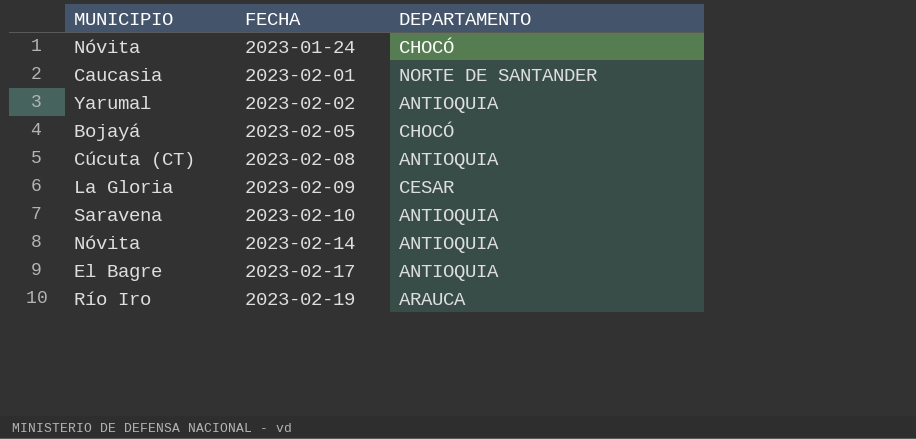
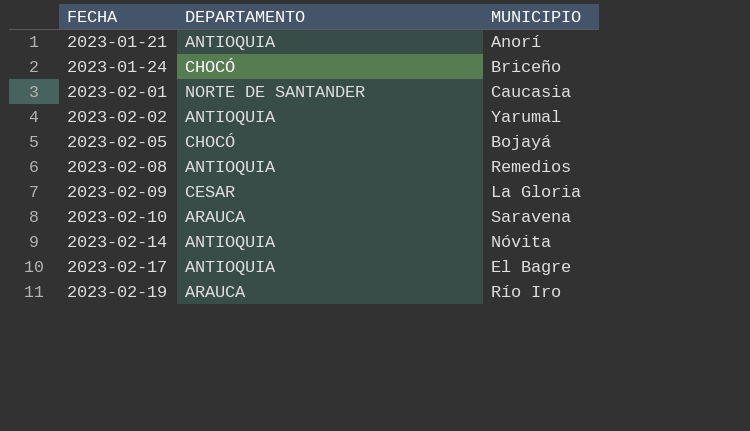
column MUNICIPIO | position: 1 -> 3
row 2023-01-21: none -> ANTIOQUIA | Anorí
2023-01-24 | MUNICIPIO: Nóvita -> Briceño
2023-02-08 | MUNICIPIO: Cúcuta (CT) -> Remedios
2023-02-10 | DEPARTAMENTO: ANTIOQUIA -> ARAUCA

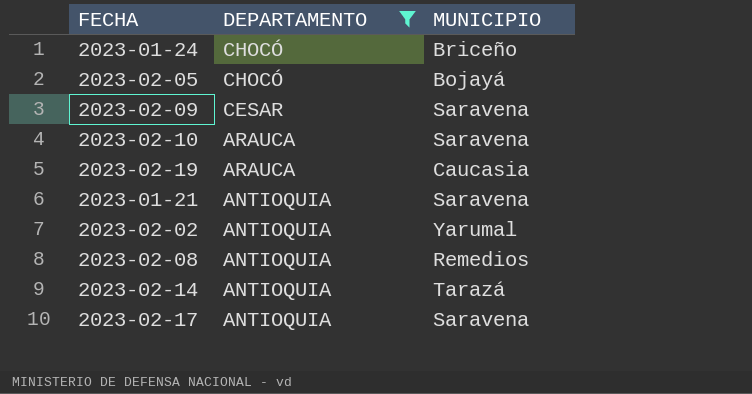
filter: none -> DEPARTAMENTO != NORTE DE SANTANDER
row order: FECHA ascending -> DEPARTAMENTO descending
2023-02-09 | MUNICIPIO: La Gloria -> Saravena
2023-02-19 | MUNICIPIO: Río Iro -> Caucasia
2023-01-21 | MUNICIPIO: Anorí -> Saravena
2023-02-14 | MUNICIPIO: Nóvita -> Tarazá
2023-02-17 | MUNICIPIO: El Bagre -> Saravena

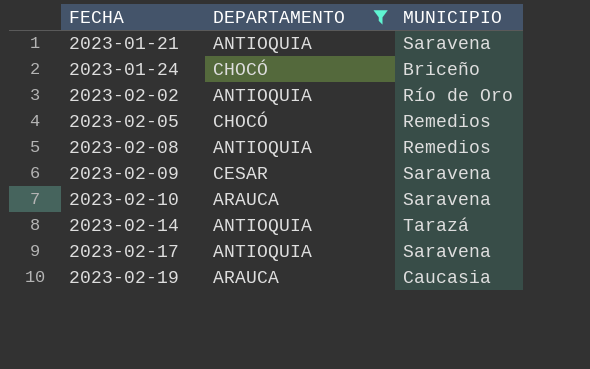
row order: DEPARTAMENTO descending -> FECHA ascending
2023-02-02 | MUNICIPIO: Yarumal -> Río de Oro
2023-02-05 | MUNICIPIO: Bojayá -> Remedios

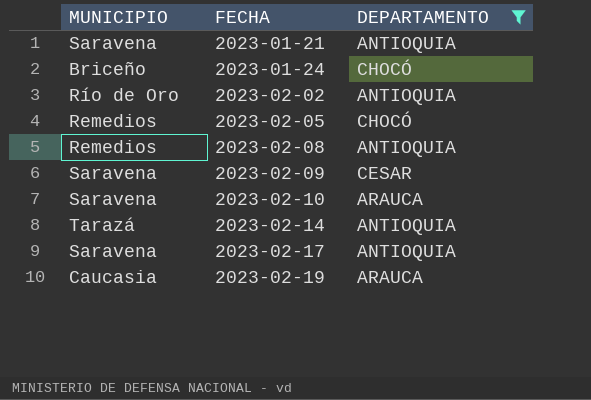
column MUNICIPIO | position: 3 -> 1

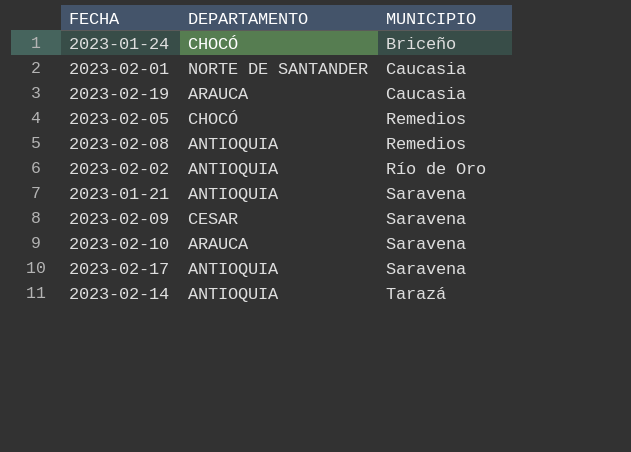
filter: DEPARTAMENTO != NORTE DE SANTANDER -> none
row order: FECHA ascending -> MUNICIPIO ascending
column MUNICIPIO | position: 1 -> 3

